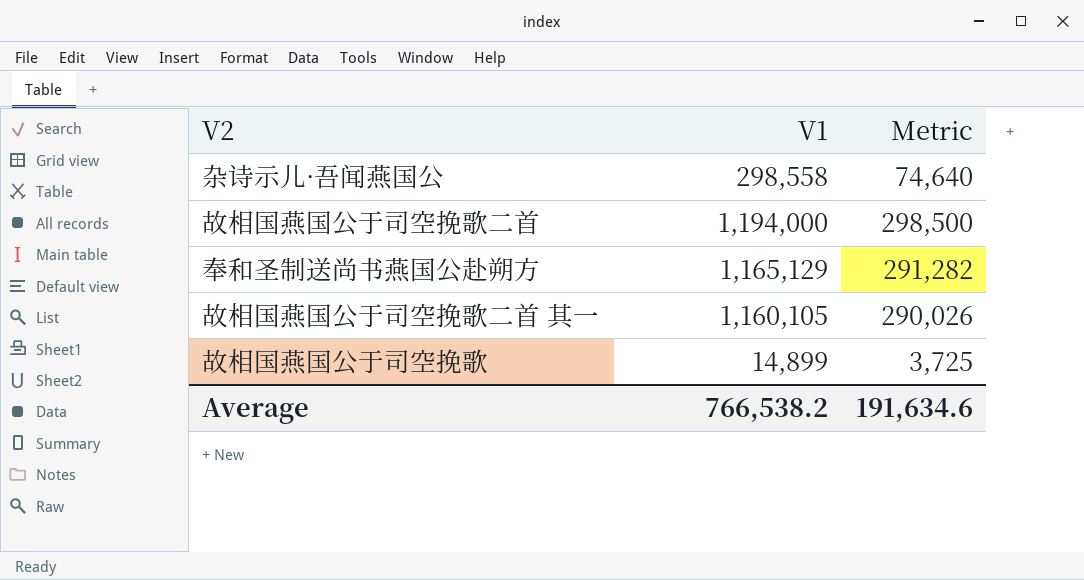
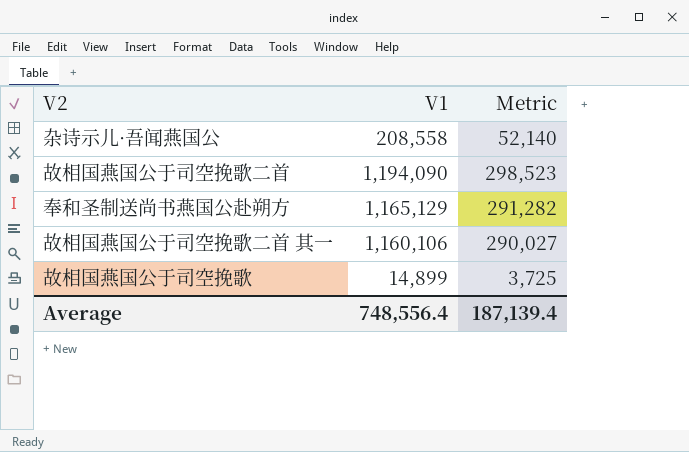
杂诗示儿·吾闻燕国公 | V1: 298,558 -> 208,558
杂诗示儿·吾闻燕国公 | Metric: 74,640 -> 52,140
故相国燕国公于司空挽歌二首 | V1: 1,194,000 -> 1,194,090
故相国燕国公于司空挽歌二首 | Metric: 298,500 -> 298,523
故相国燕国公于司空挽歌二首 其一 | V1: 1,160,105 -> 1,160,106
故相国燕国公于司空挽歌二首 其一 | Metric: 290,026 -> 290,027
Average | V1: 766,538.2 -> 748,556.4
Average | Metric: 191,634.6 -> 187,139.4

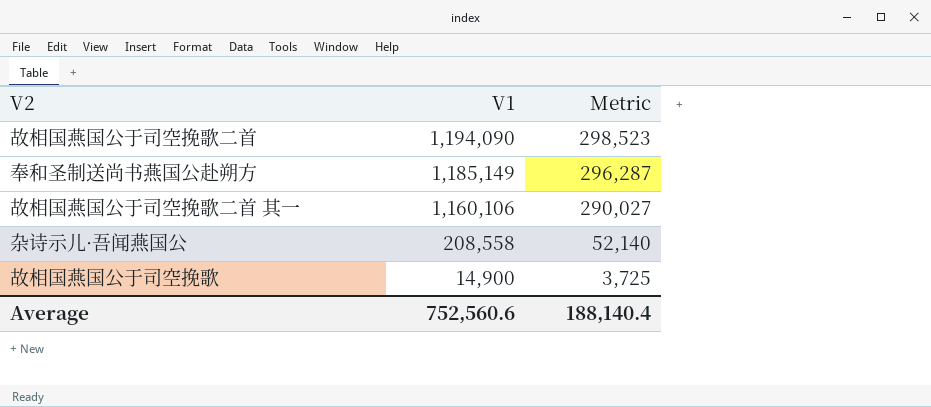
row order: none -> V1 descending
奉和圣制送尚书燕国公赴朔方 | V1: 1,165,129 -> 1,185,149
奉和圣制送尚书燕国公赴朔方 | Metric: 291,282 -> 296,287
故相国燕国公于司空挽歌 | V1: 14,899 -> 14,900
Average | V1: 748,556.4 -> 752,560.6
Average | Metric: 187,139.4 -> 188,140.4

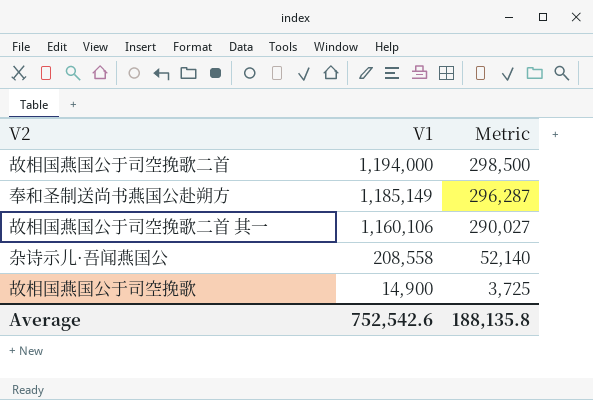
故相国燕国公于司空挽歌二首 | V1: 1,194,090 -> 1,194,000
故相国燕国公于司空挽歌二首 | Metric: 298,523 -> 298,500
Average | V1: 752,560.6 -> 752,542.6
Average | Metric: 188,140.4 -> 188,135.8

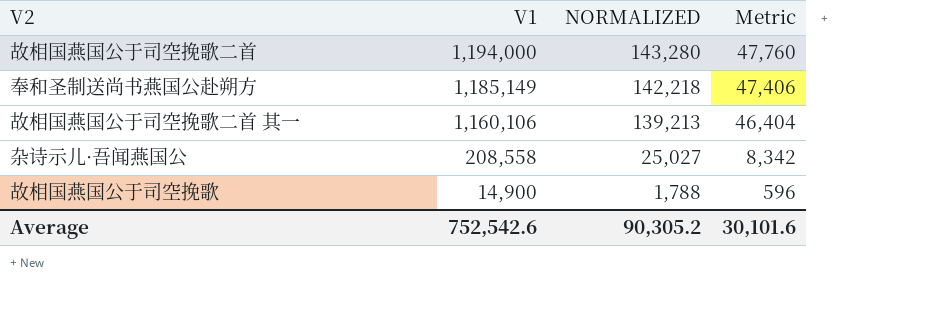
column NORMALIZED | formula: none -> [V1] * 0.12
column Metric | formula: [V1] * 0.25 -> [V1] * 0.04
Average | Metric: 188,135.8 -> 30,101.6

